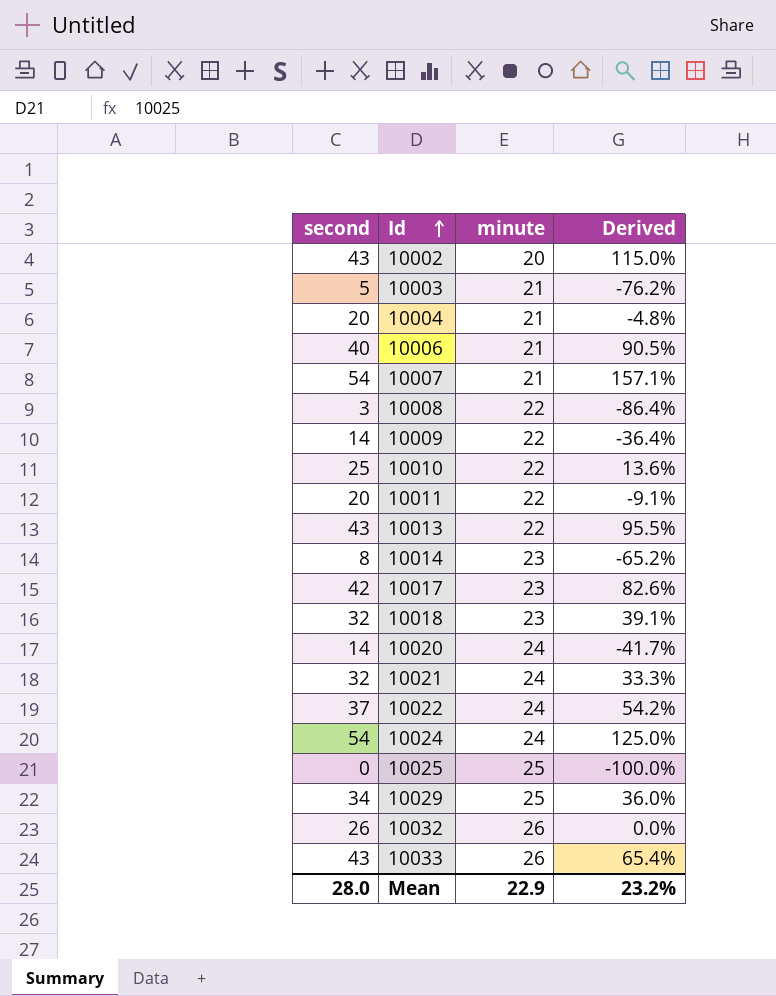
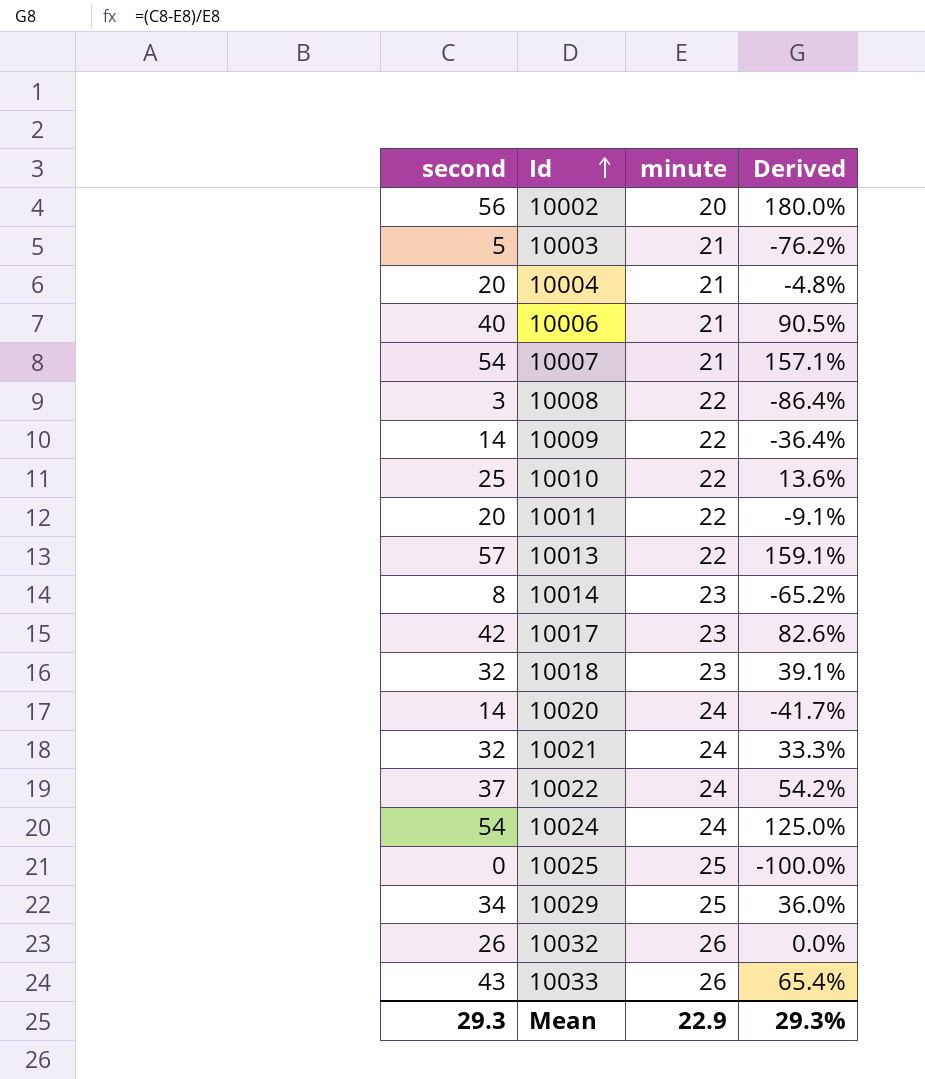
10002 | second: 43 -> 56
10002 | Derived: 115.0% -> 180.0%
10013 | second: 43 -> 57
10013 | Derived: 95.5% -> 159.1%
Mean | second: 28.0 -> 29.3
Mean | Derived: 23.2% -> 29.3%

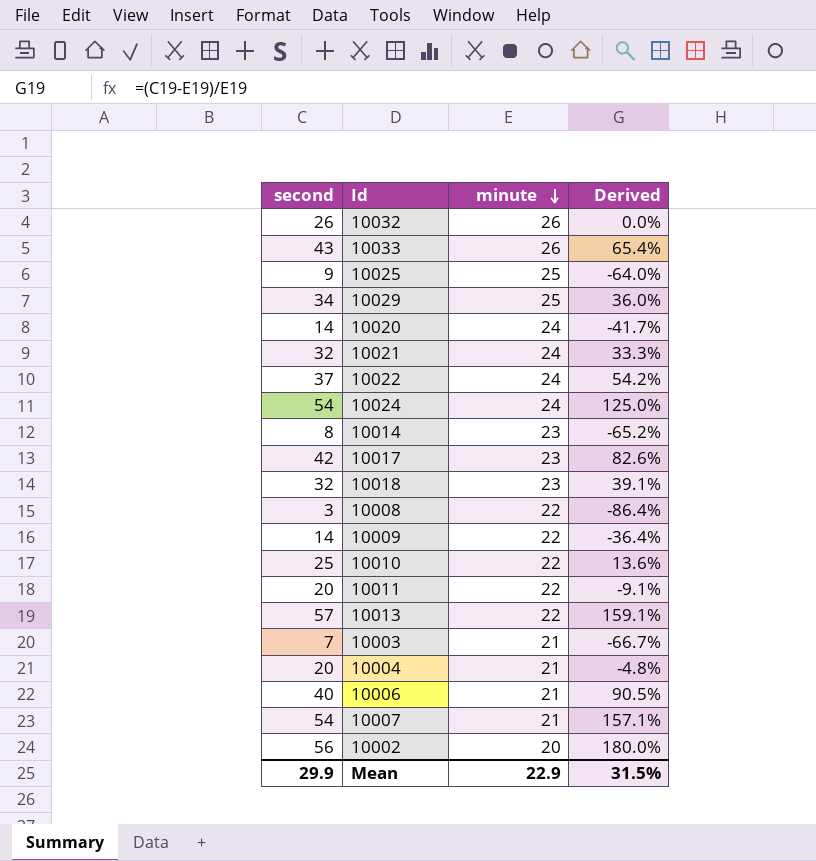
row order: Id ascending -> minute descending
10025 | second: 0 -> 9
10025 | Derived: -100.0% -> -64.0%
10003 | second: 5 -> 7
10003 | Derived: -76.2% -> -66.7%
Mean | second: 29.3 -> 29.9
Mean | Derived: 29.3% -> 31.5%

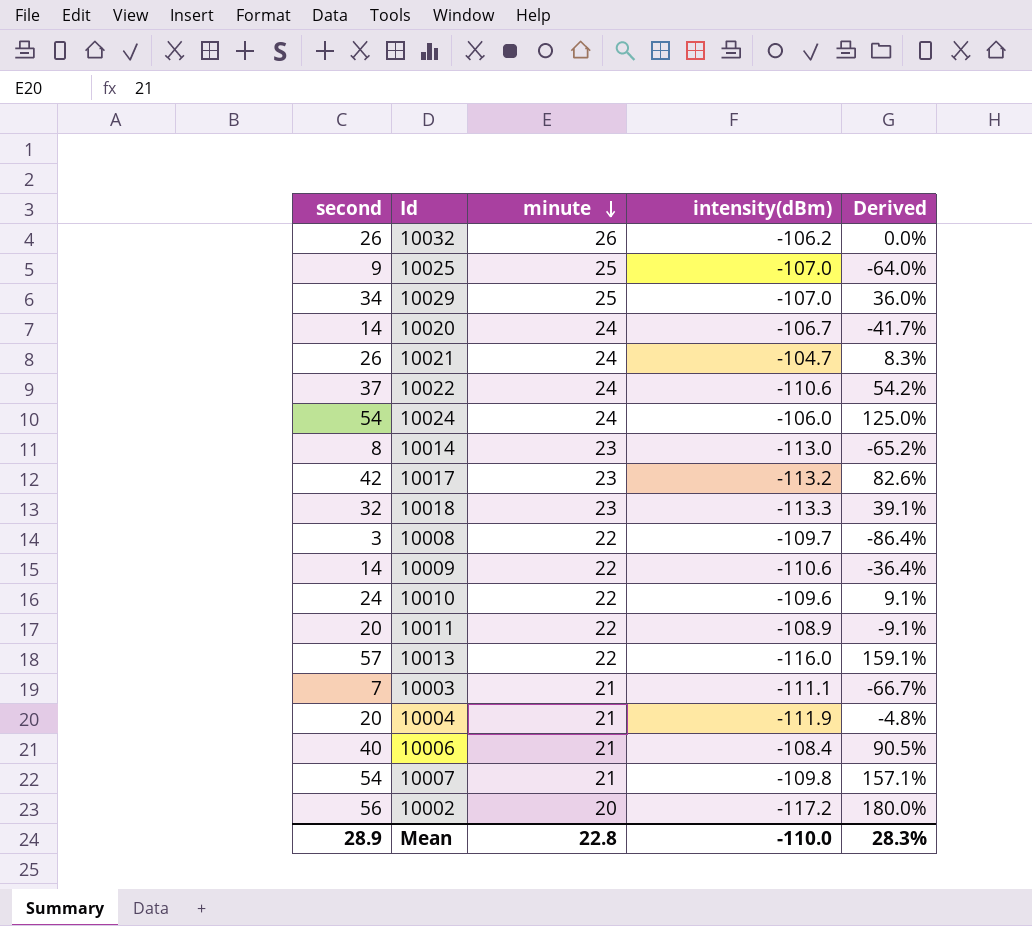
column intensity(dBm) | position: none -> 4
row 10033: 43 | 26 | 65.4% -> none
10021 | second: 32 -> 26
10021 | Derived: 33.3% -> 8.3%
10010 | second: 25 -> 24
10010 | Derived: 13.6% -> 9.1%
Mean | second: 29.9 -> 28.9
Mean | minute: 22.9 -> 22.8
Mean | Derived: 31.5% -> 28.3%

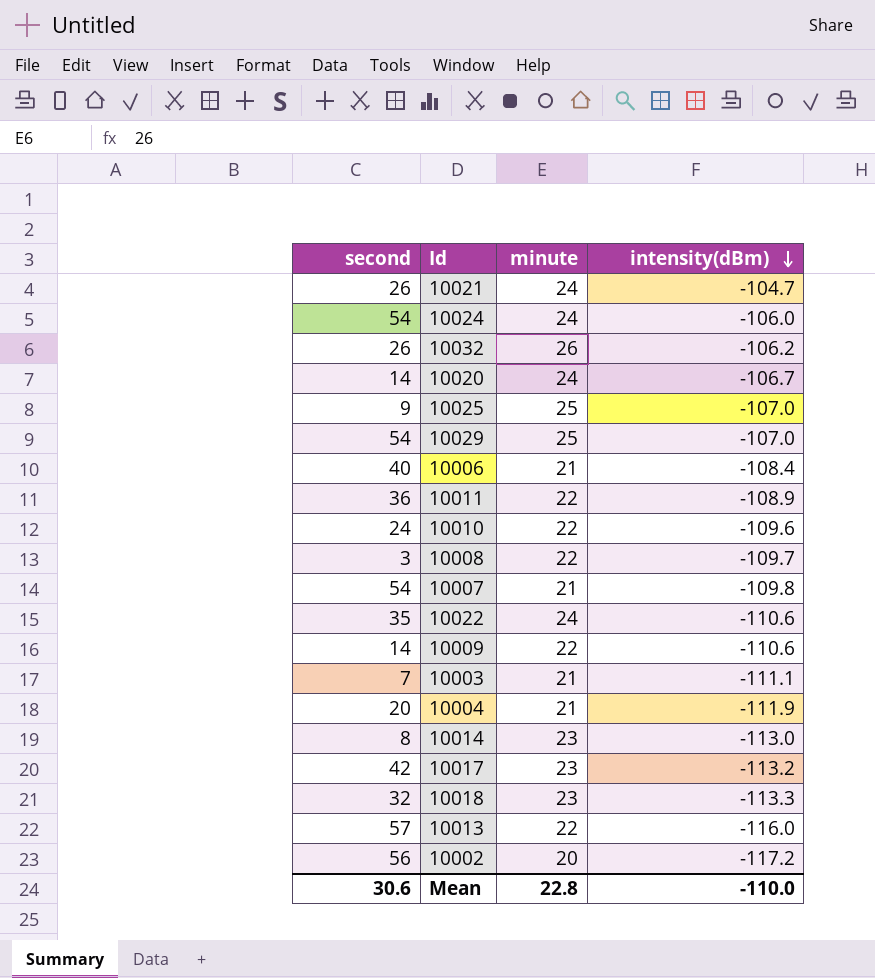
row order: minute descending -> intensity(dBm) descending
column Derived | formula: ([second] - [minute]) / [minute] -> none
10029 | second: 34 -> 54
10011 | second: 20 -> 36
10022 | second: 37 -> 35
Mean | second: 28.9 -> 30.6

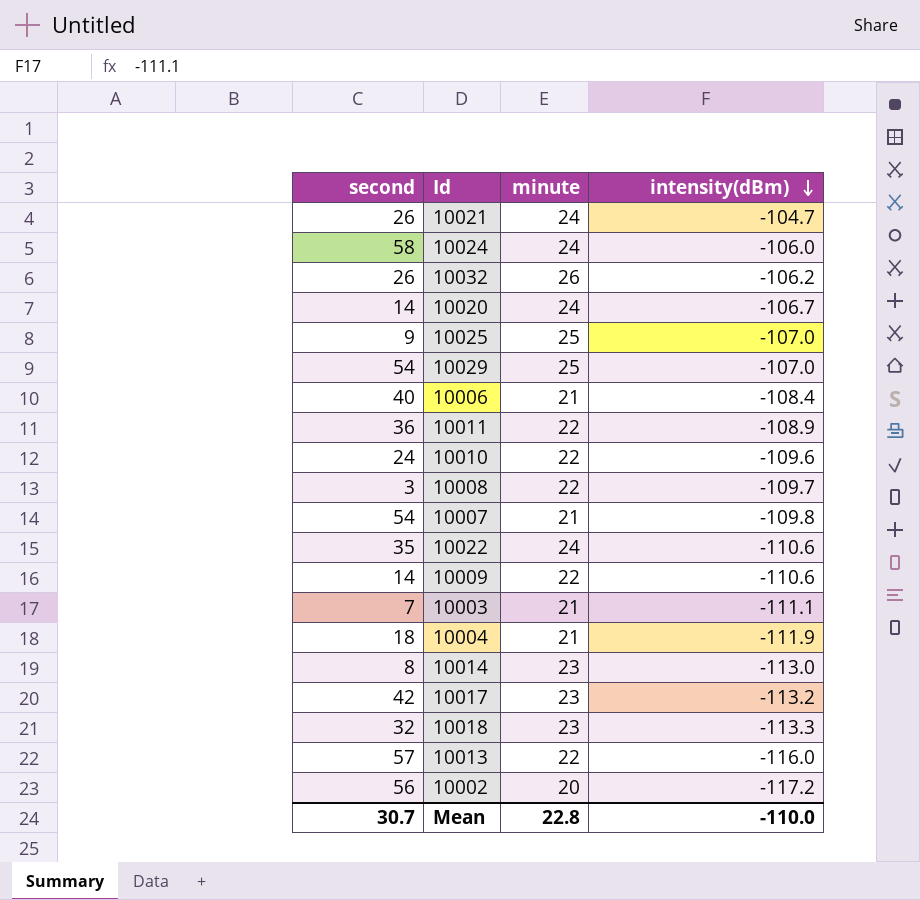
10024 | second: 54 -> 58
10004 | second: 20 -> 18
Mean | second: 30.6 -> 30.7

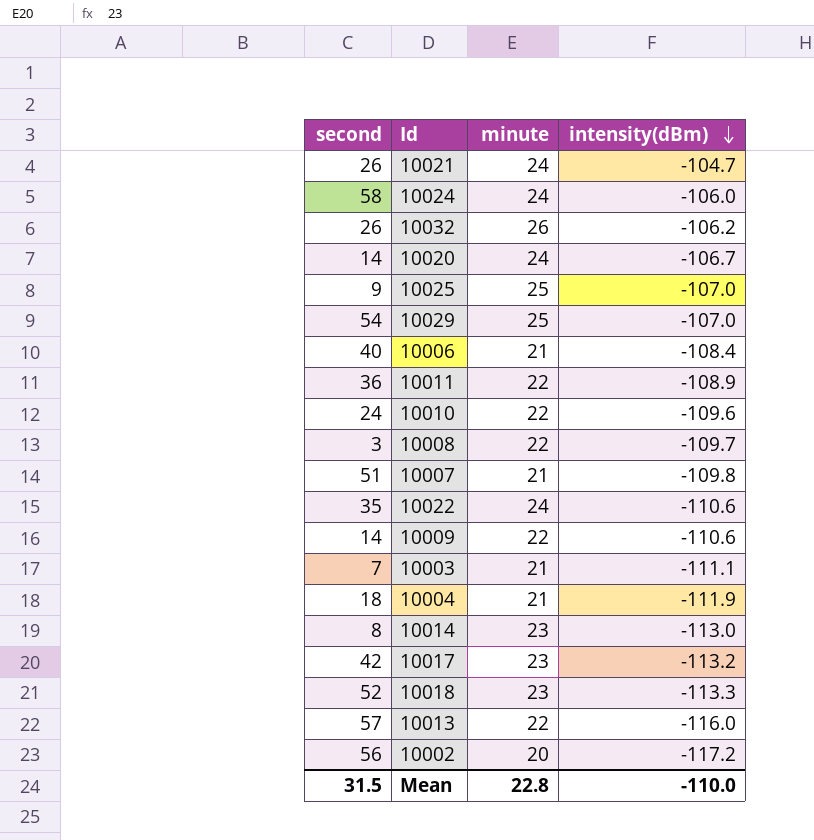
10007 | second: 54 -> 51
10018 | second: 32 -> 52
Mean | second: 30.7 -> 31.5

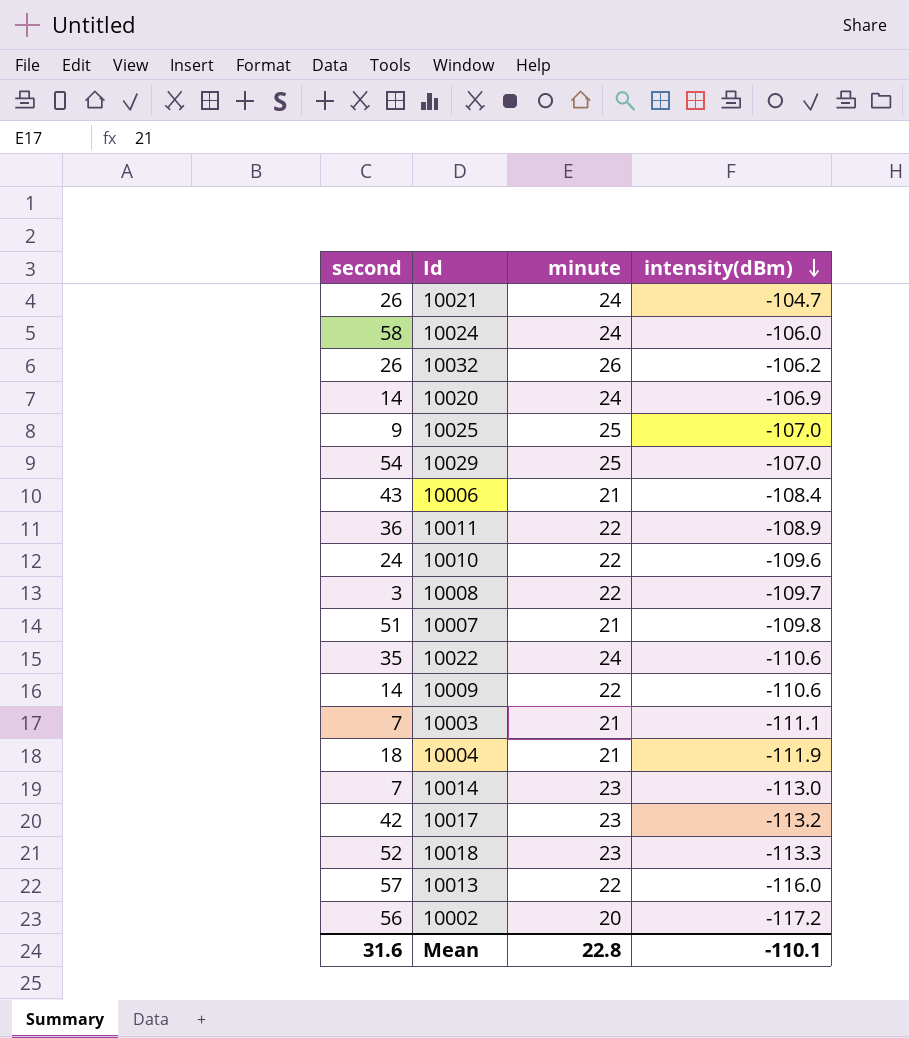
10020 | intensity(dBm): -106.7 -> -106.9
10006 | second: 40 -> 43
10014 | second: 8 -> 7
Mean | second: 31.5 -> 31.6
Mean | intensity(dBm): -110.0 -> -110.1

